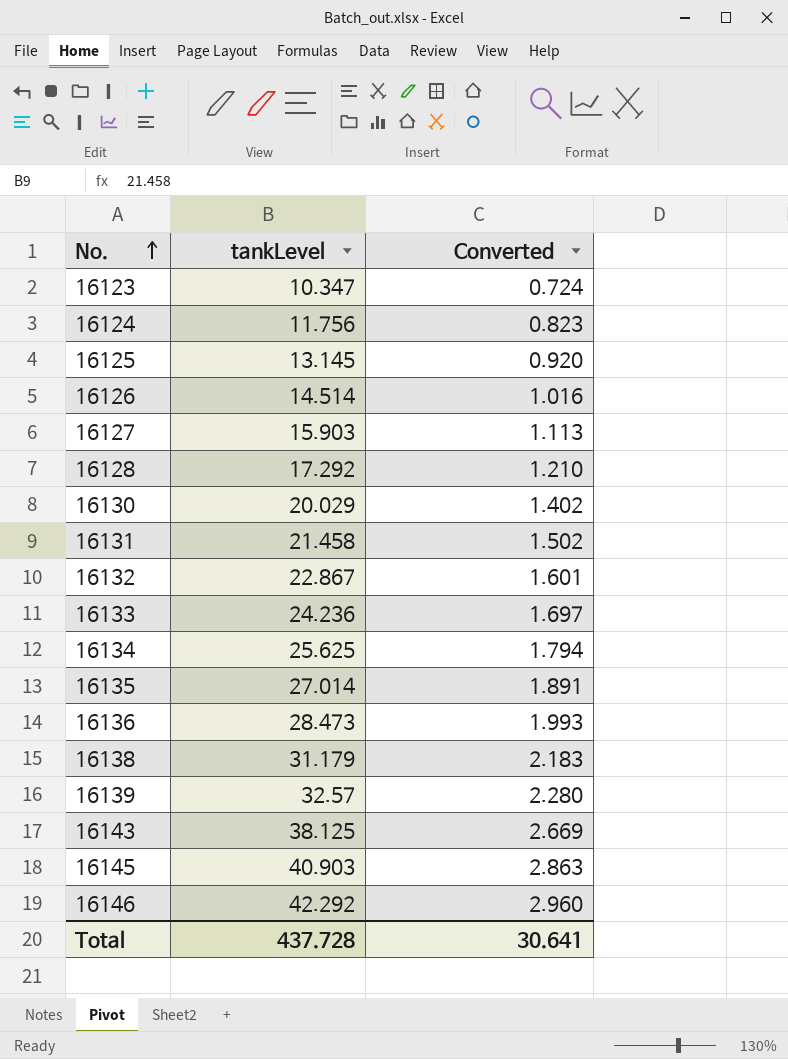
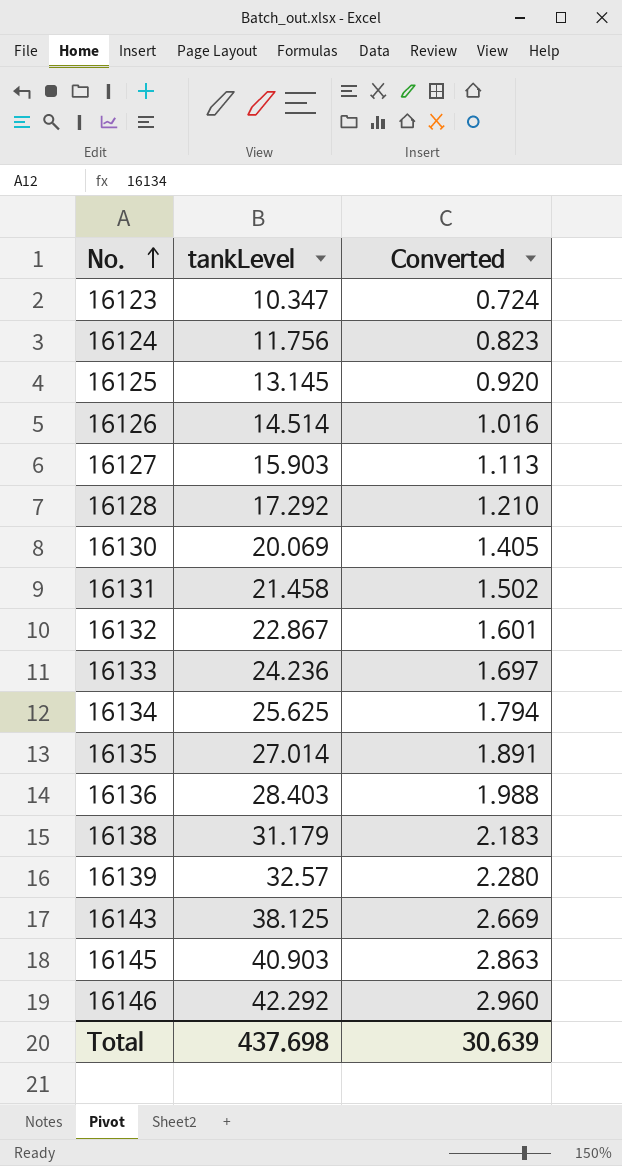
16130 | tankLevel: 20.029 -> 20.069
16130 | Converted: 1.402 -> 1.405
16136 | tankLevel: 28.473 -> 28.403
16136 | Converted: 1.993 -> 1.988
Total | tankLevel: 437.728 -> 437.698
Total | Converted: 30.641 -> 30.639

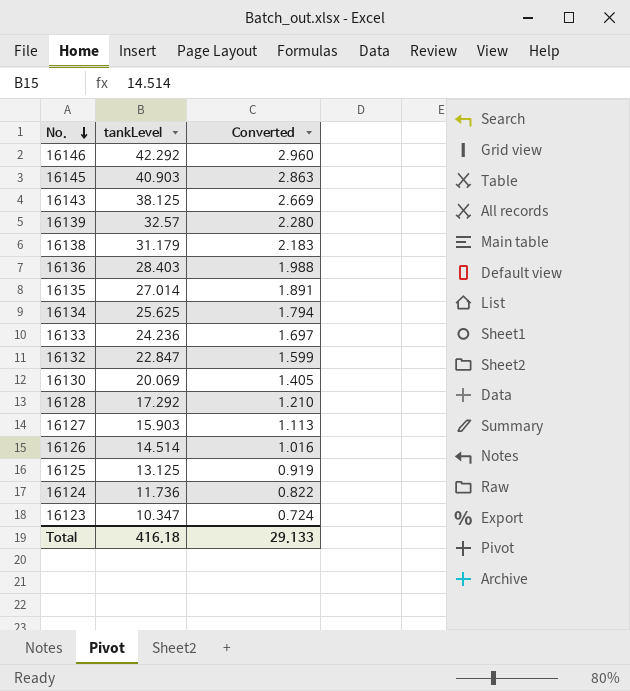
row order: No. ascending -> No. descending
row 16131: 21.458 | 1.502 -> none
16132 | tankLevel: 22.867 -> 22.847
16132 | Converted: 1.601 -> 1.599
16125 | tankLevel: 13.145 -> 13.125
16125 | Converted: 0.920 -> 0.919
16124 | tankLevel: 11.756 -> 11.736
16124 | Converted: 0.823 -> 0.822
Total | tankLevel: 437.698 -> 416.18
Total | Converted: 30.639 -> 29.133

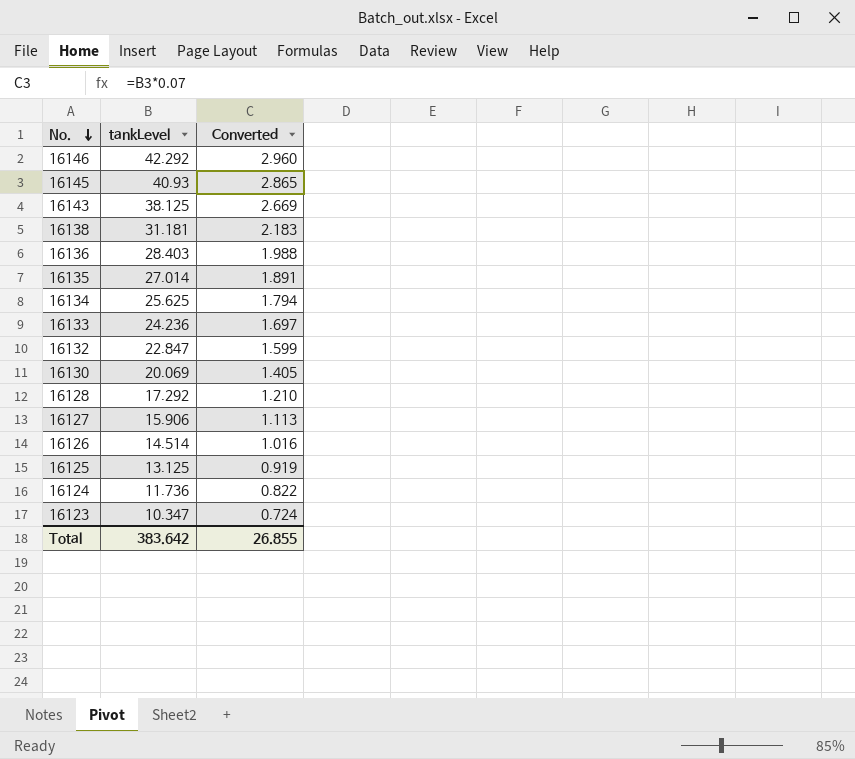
row 16139: 32.57 | 2.280 -> none
16145 | tankLevel: 40.903 -> 40.93
16145 | Converted: 2.863 -> 2.865
16138 | tankLevel: 31.179 -> 31.181
16127 | tankLevel: 15.903 -> 15.906
Total | tankLevel: 416.18 -> 383.642
Total | Converted: 29.133 -> 26.855

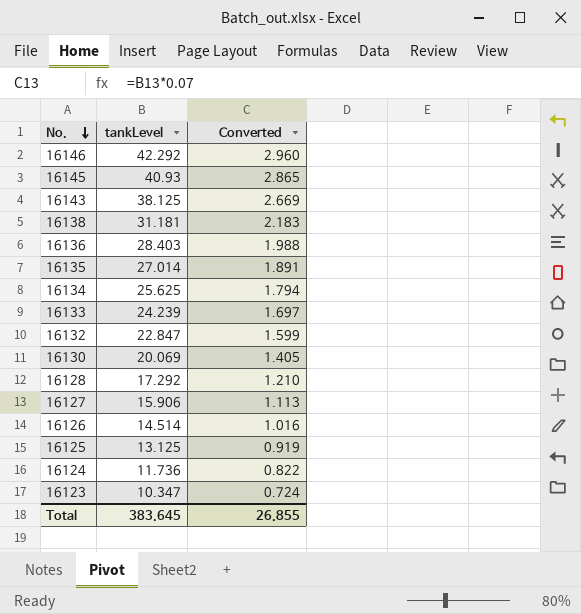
16133 | tankLevel: 24.236 -> 24.239
Total | tankLevel: 383.642 -> 383.645

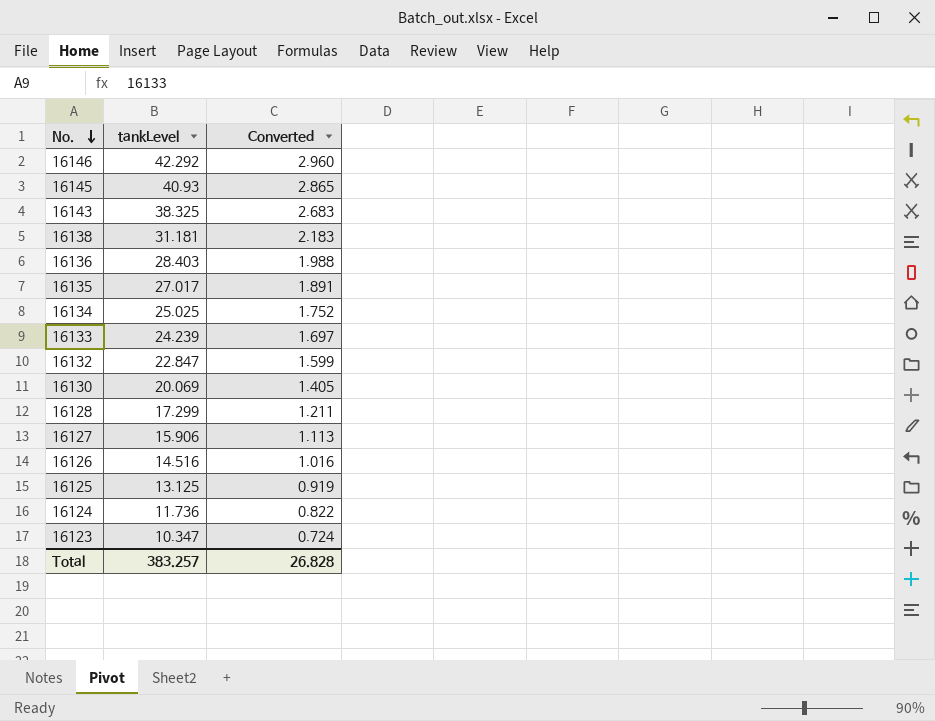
16143 | tankLevel: 38.125 -> 38.325
16143 | Converted: 2.669 -> 2.683
16135 | tankLevel: 27.014 -> 27.017
16134 | tankLevel: 25.625 -> 25.025
16134 | Converted: 1.794 -> 1.752
16128 | tankLevel: 17.292 -> 17.299
16128 | Converted: 1.210 -> 1.211
16126 | tankLevel: 14.514 -> 14.516
Total | tankLevel: 383.645 -> 383.257
Total | Converted: 26.855 -> 26.828

